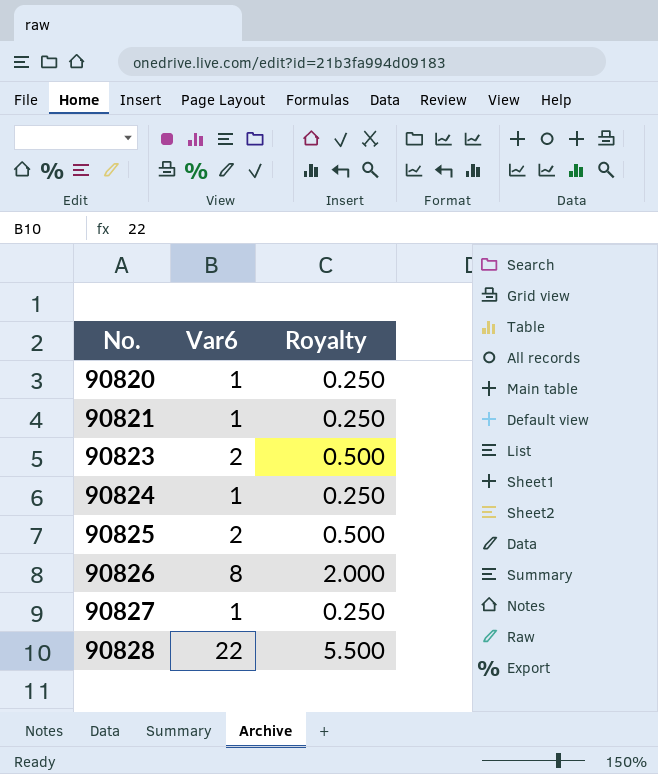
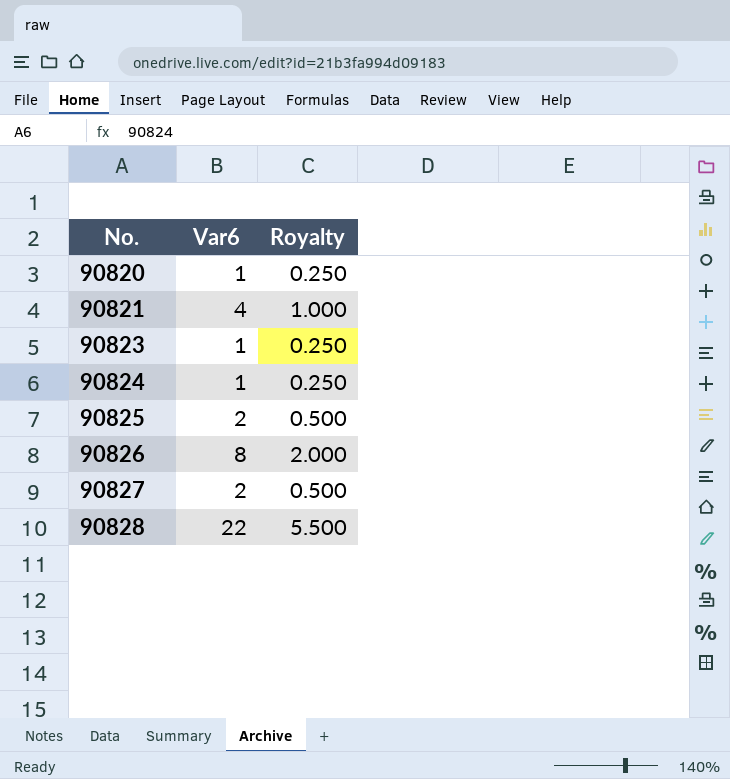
90821 | Var6: 1 -> 4
90821 | Royalty: 0.250 -> 1.000
90823 | Var6: 2 -> 1
90823 | Royalty: 0.500 -> 0.250
90827 | Var6: 1 -> 2
90827 | Royalty: 0.250 -> 0.500

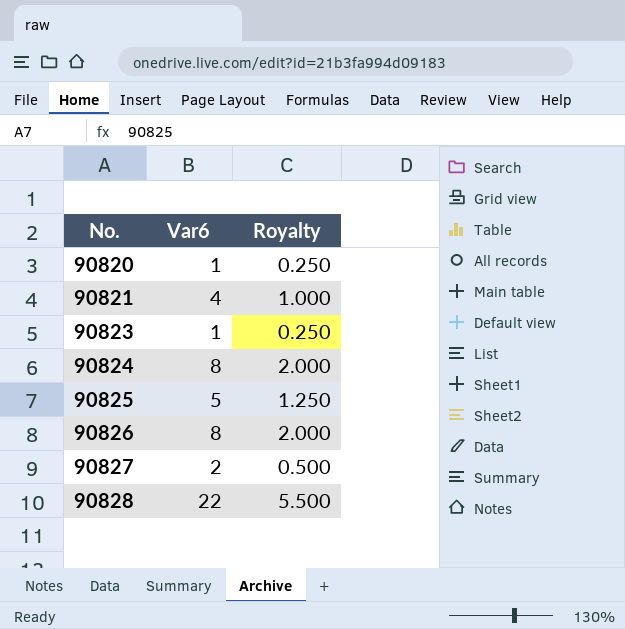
90824 | Var6: 1 -> 8
90824 | Royalty: 0.250 -> 2.000
90825 | Var6: 2 -> 5
90825 | Royalty: 0.500 -> 1.250

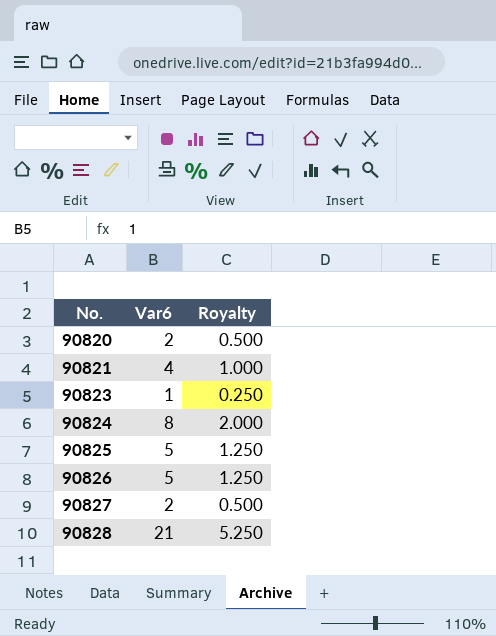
90820 | Var6: 1 -> 2
90820 | Royalty: 0.250 -> 0.500
90826 | Var6: 8 -> 5
90826 | Royalty: 2.000 -> 1.250
90828 | Var6: 22 -> 21
90828 | Royalty: 5.500 -> 5.250

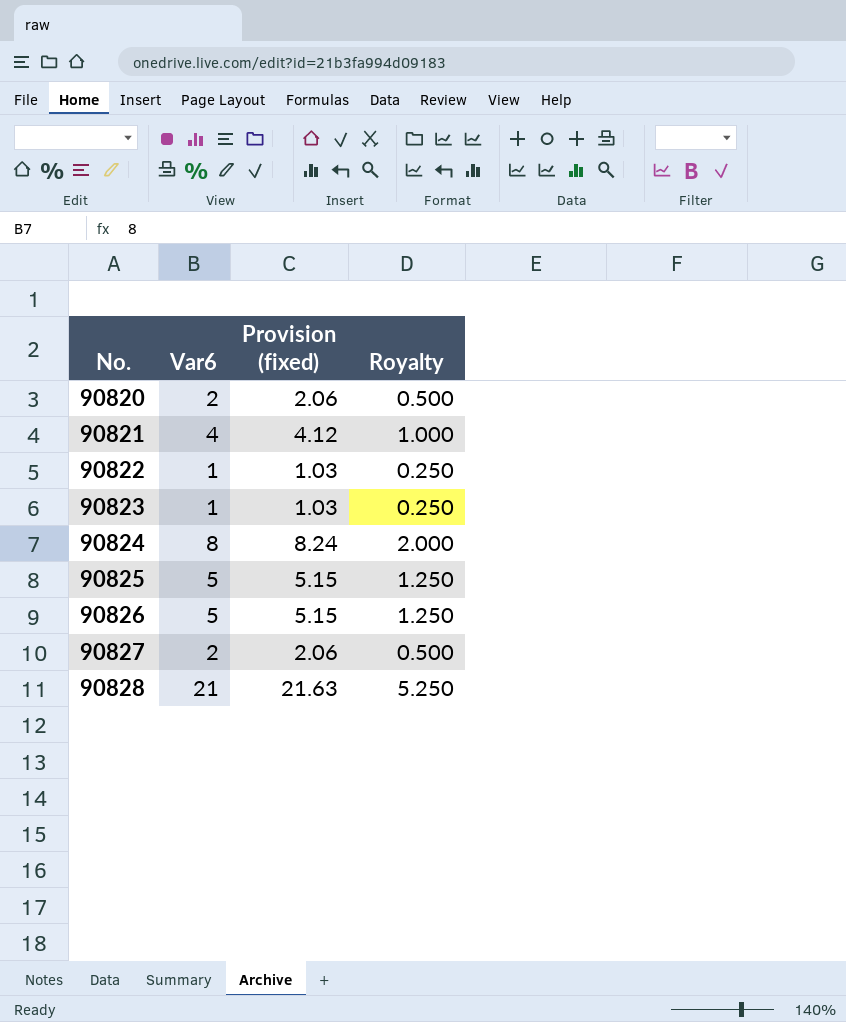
column Provision (fixed) | formula: none -> [Var6] * 1.03
row 90822: none -> 1 | 1.03 | 0.250

